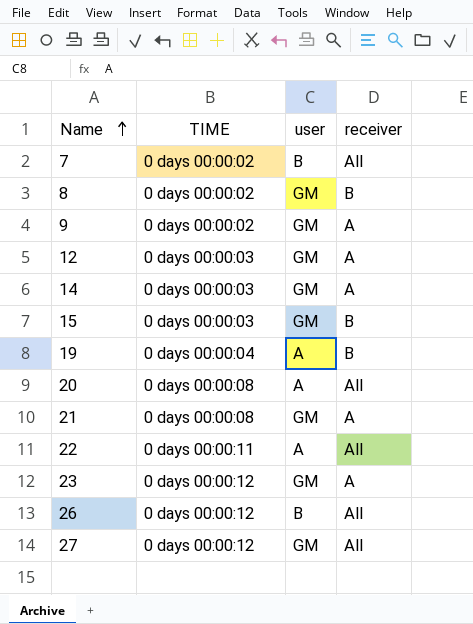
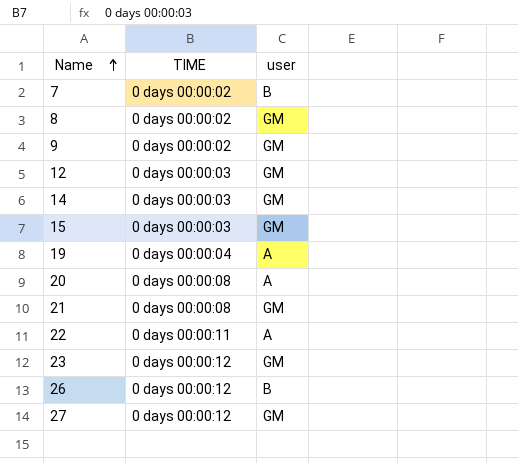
column receiver | position: 4 -> none

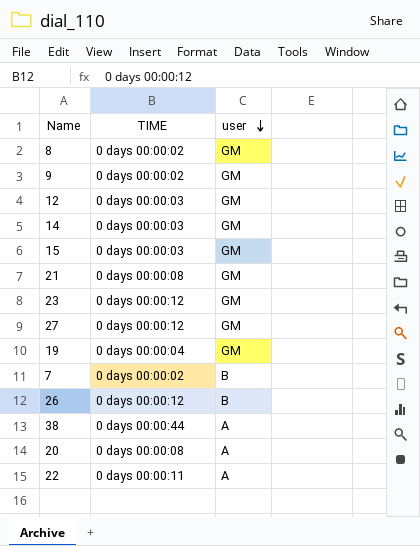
row order: Name ascending -> user descending
19 | user: A -> GM
row 38: none -> 0 days 00:00:44 | A

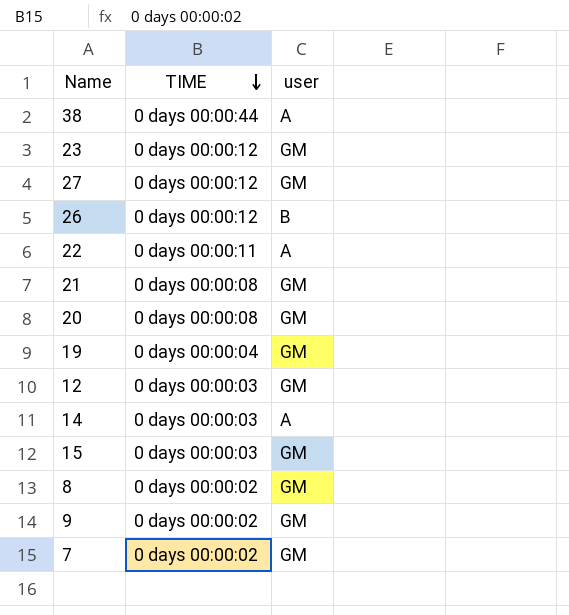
row order: user descending -> TIME descending
20 | user: A -> GM
14 | user: GM -> A
7 | user: B -> GM

